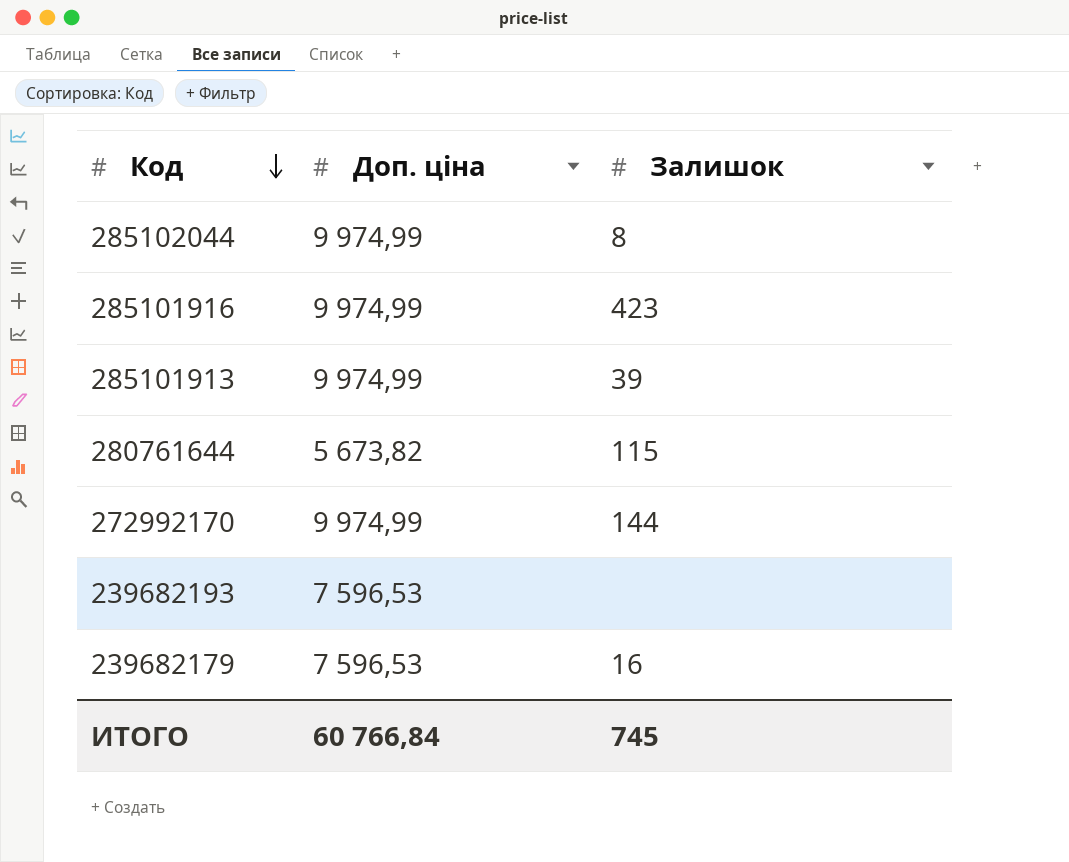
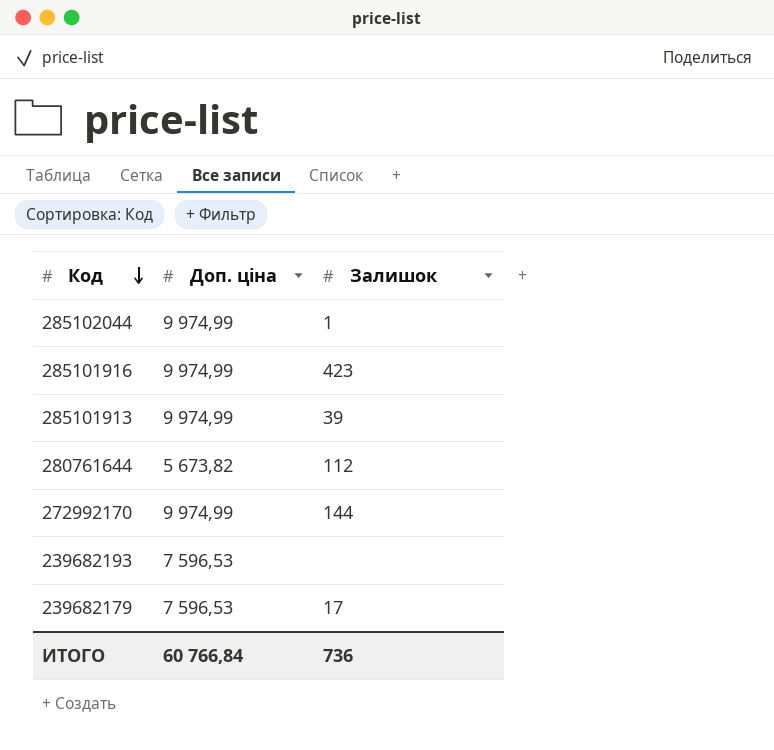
285102044 | Залишок: 8 -> 1
280761644 | Залишок: 115 -> 112
239682179 | Залишок: 16 -> 17
ИТОГО | Залишок: 745 -> 736

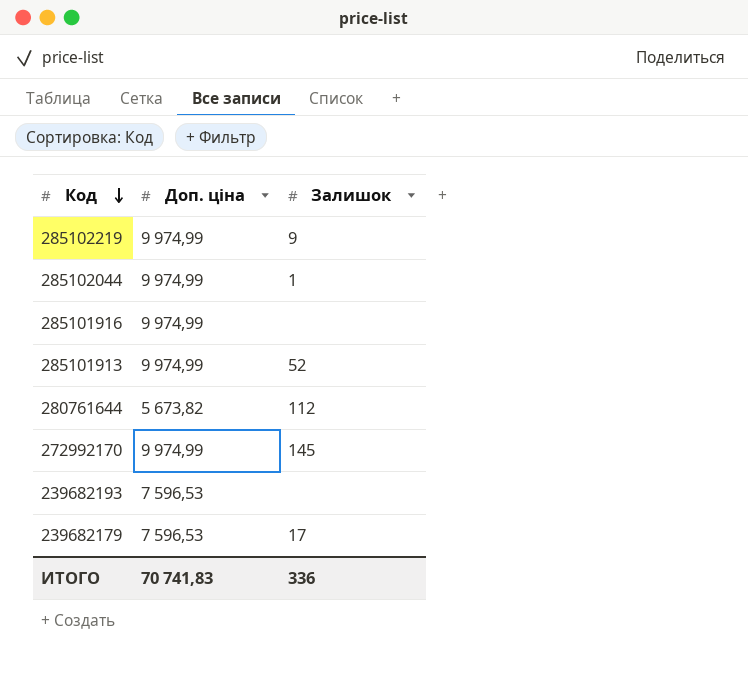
row 285102219: none -> 9 974,99 | 9
285101916 | Залишок: 423 -> none
285101913 | Залишок: 39 -> 52
272992170 | Залишок: 144 -> 145
ИТОГО | Доп. ціна: 60 766,84 -> 70 741,83
ИТОГО | Залишок: 736 -> 336

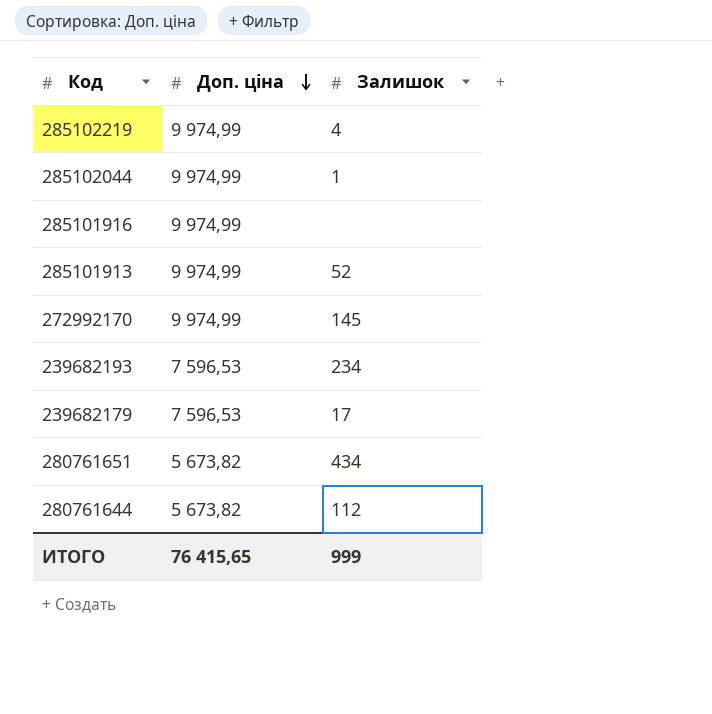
row order: Код descending -> Доп. ціна descending
285102219 | Залишок: 9 -> 4
239682193 | Залишок: none -> 234
row 280761651: none -> 5 673,82 | 434
ИТОГО | Доп. ціна: 70 741,83 -> 76 415,65
ИТОГО | Залишок: 336 -> 999

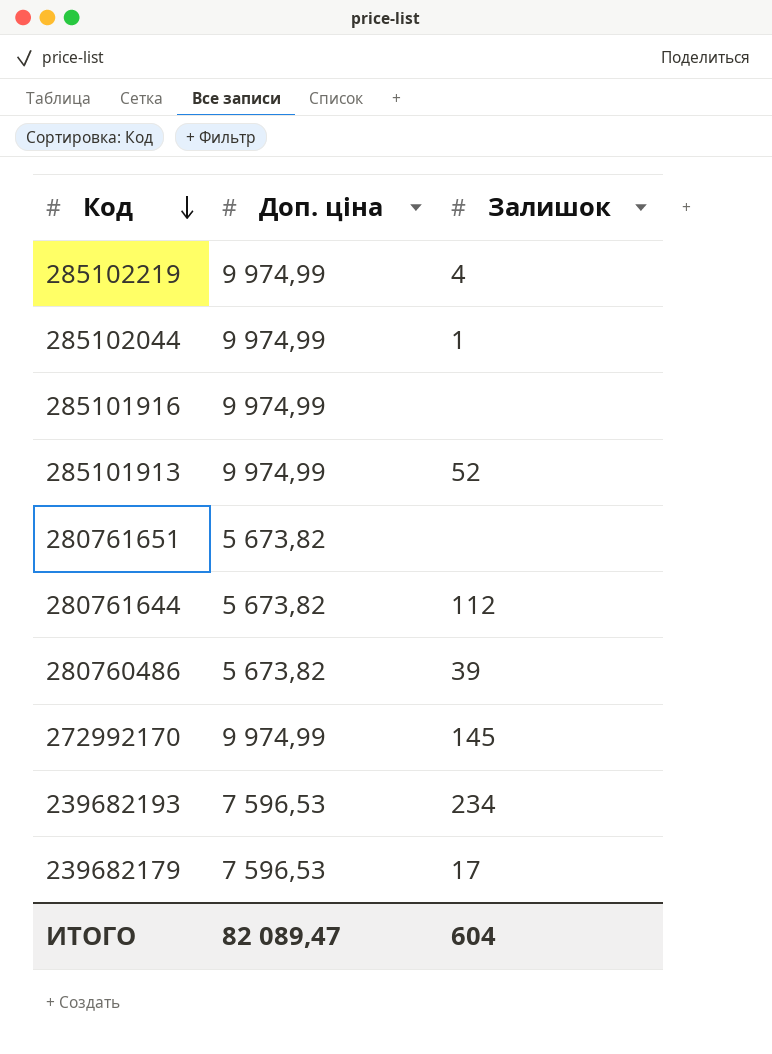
row order: Доп. ціна descending -> Код descending
280761651 | Залишок: 434 -> none
row 280760486: none -> 5 673,82 | 39
ИТОГО | Доп. ціна: 76 415,65 -> 82 089,47
ИТОГО | Залишок: 999 -> 604

